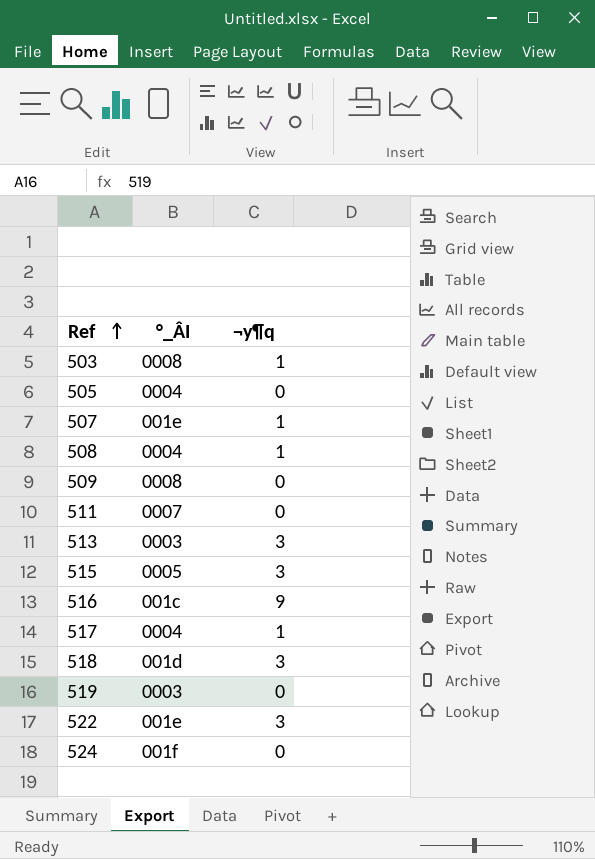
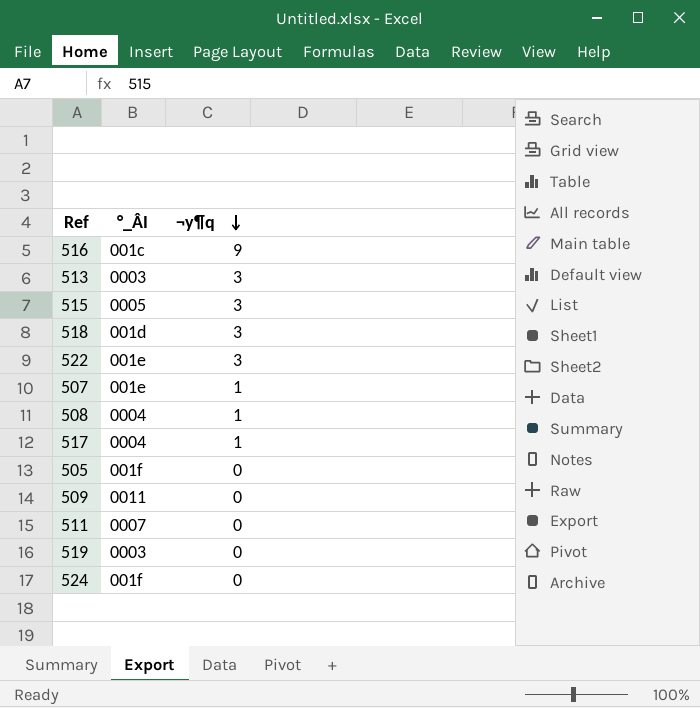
row order: Ref ascending -> ¬y¶q descending
row 503: 0008 | 1 -> none
505 | °_ÂI: 0004 -> 001f
509 | °_ÂI: 0008 -> 0011

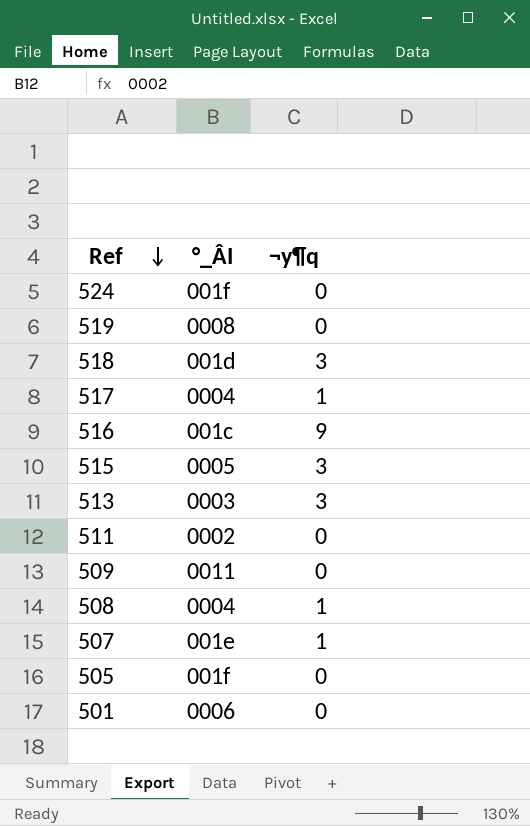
row order: ¬y¶q descending -> Ref descending
row 522: 001e | 3 -> none
519 | °_ÂI: 0003 -> 0008
511 | °_ÂI: 0007 -> 0002
row 501: none -> 0006 | 0

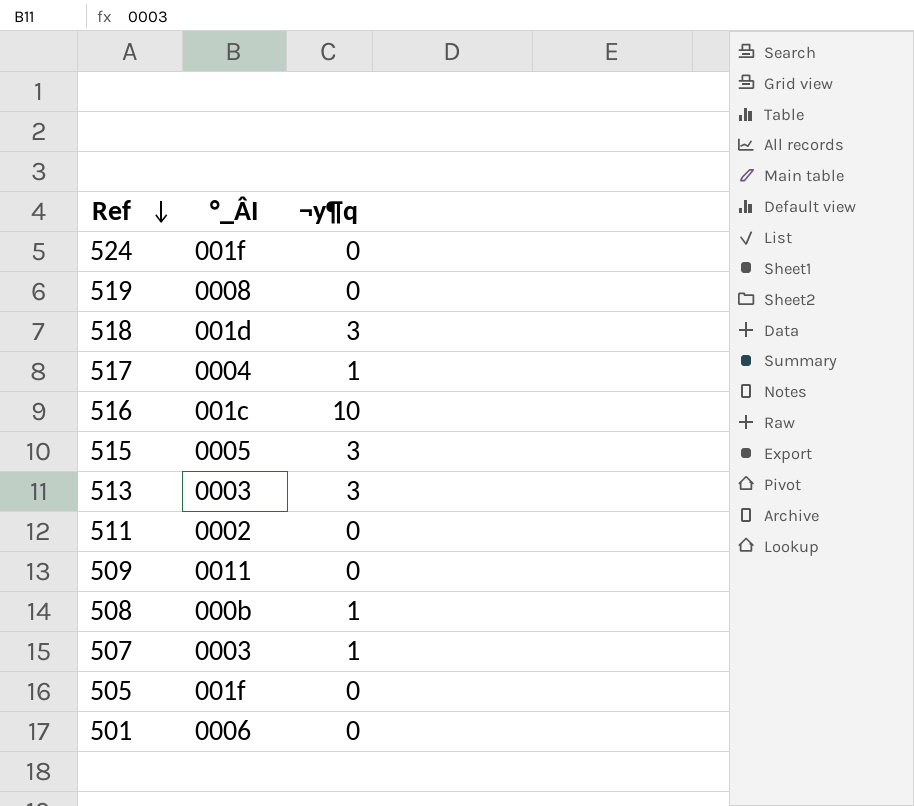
516 | ¬y¶q: 9 -> 10
508 | °_ÂI: 0004 -> 000b
507 | °_ÂI: 001e -> 0003

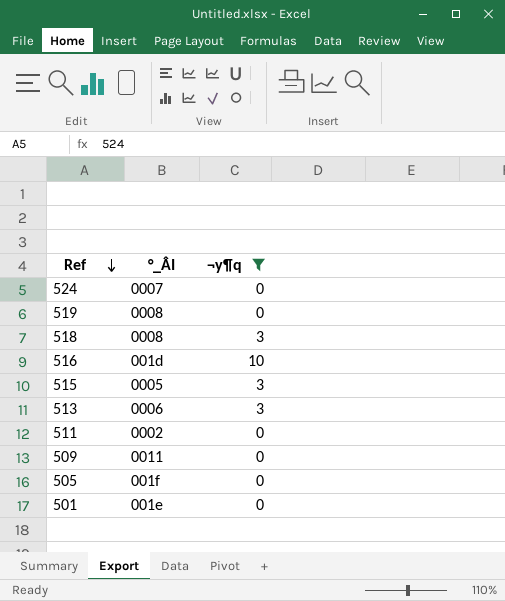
filter: none -> ¬y¶q != 1
524 | °_ÂI: 001f -> 0007
518 | °_ÂI: 001d -> 0008
516 | °_ÂI: 001c -> 001d
513 | °_ÂI: 0003 -> 0006
501 | °_ÂI: 0006 -> 001e

